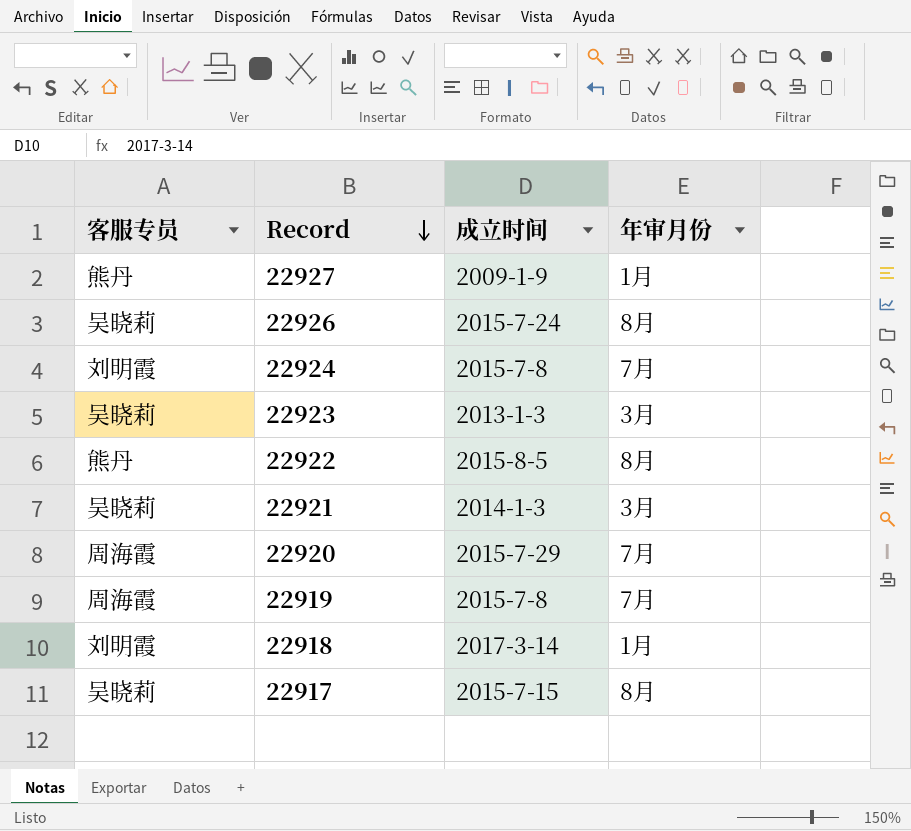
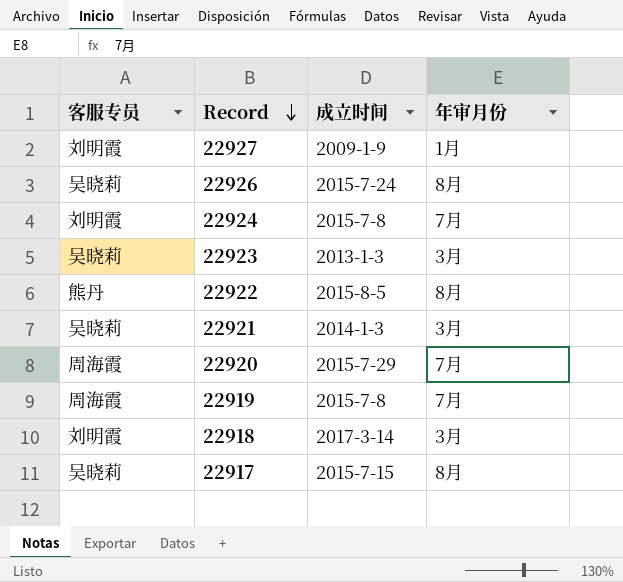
22927 | 客服专员: 熊丹 -> 刘明霞
22918 | 年审月份: 1月 -> 3月

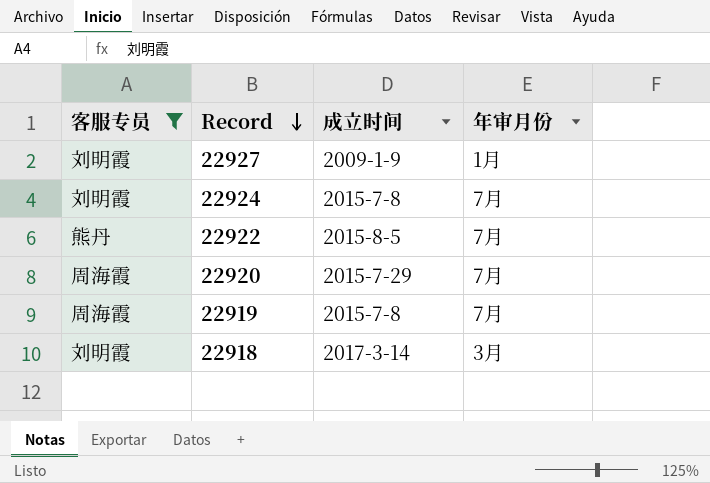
filter: none -> 客服专员 != 吴晓莉
22922 | 年审月份: 8月 -> 7月

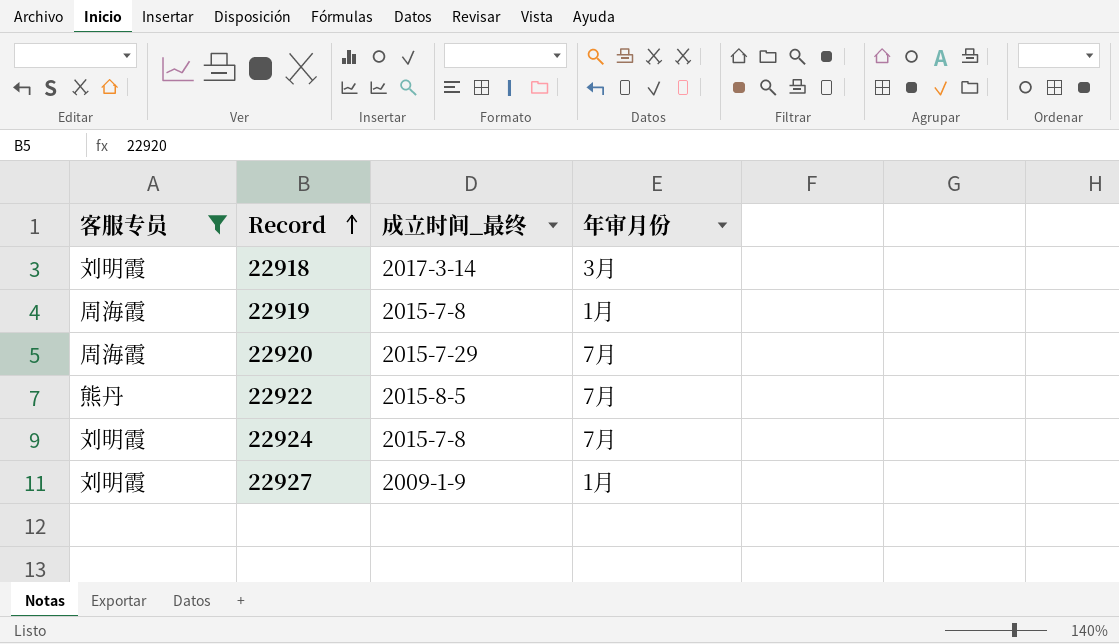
row order: Record descending -> Record ascending
column name: 成立时间 -> 成立时间_最终
22919 | 年审月份: 7月 -> 1月

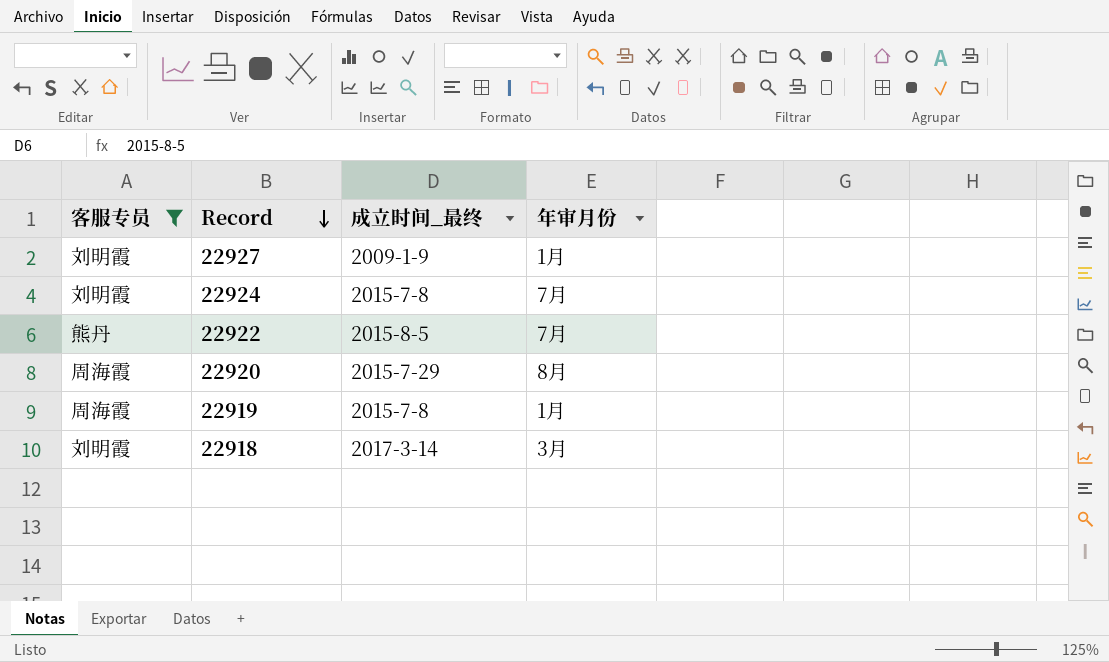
row order: Record ascending -> Record descending
22920 | 年审月份: 7月 -> 8月

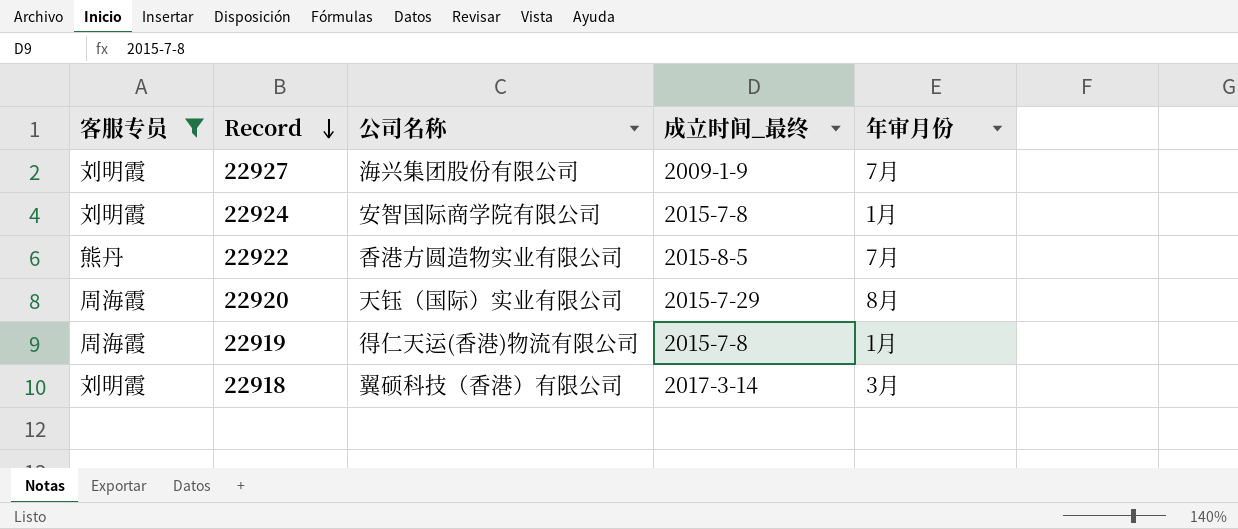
column 公司名称 | position: none -> 3
22927 | 年审月份: 1月 -> 7月
22924 | 年审月份: 7月 -> 1月

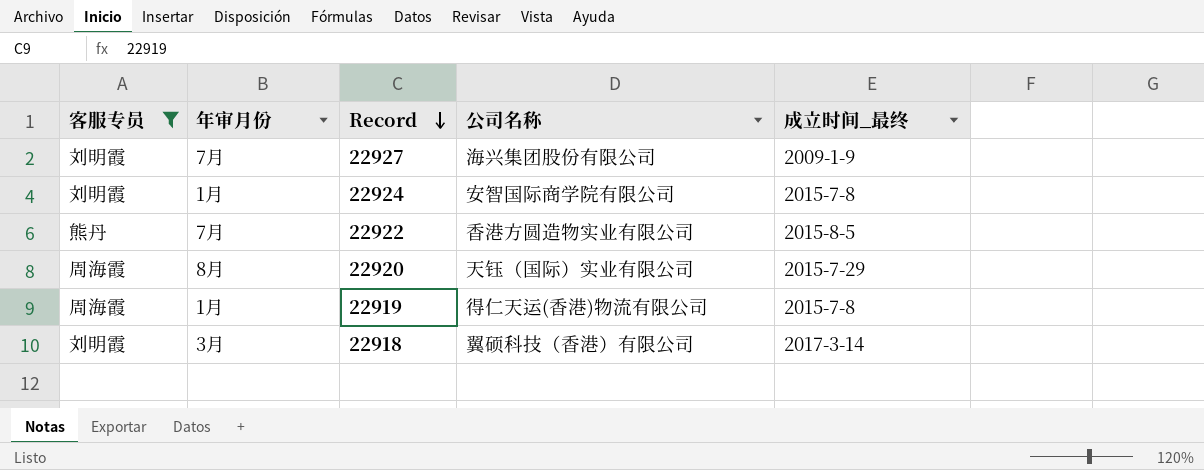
column 年审月份 | position: 5 -> 2

